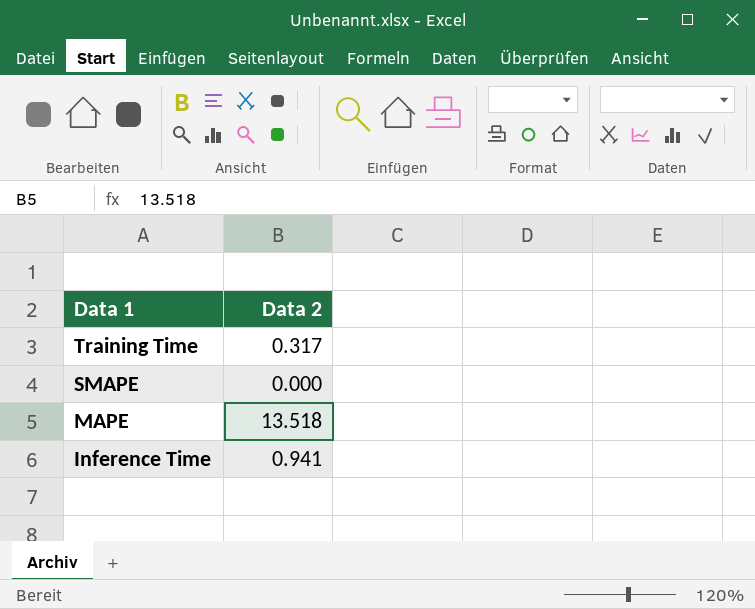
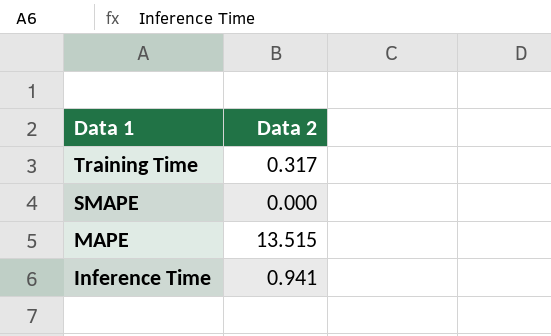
MAPE | Data 2: 13.518 -> 13.515

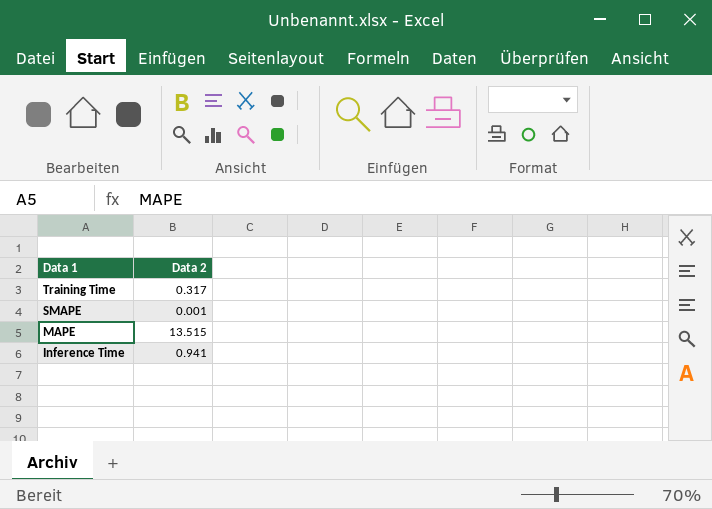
SMAPE | Data 2: 0.000 -> 0.001

